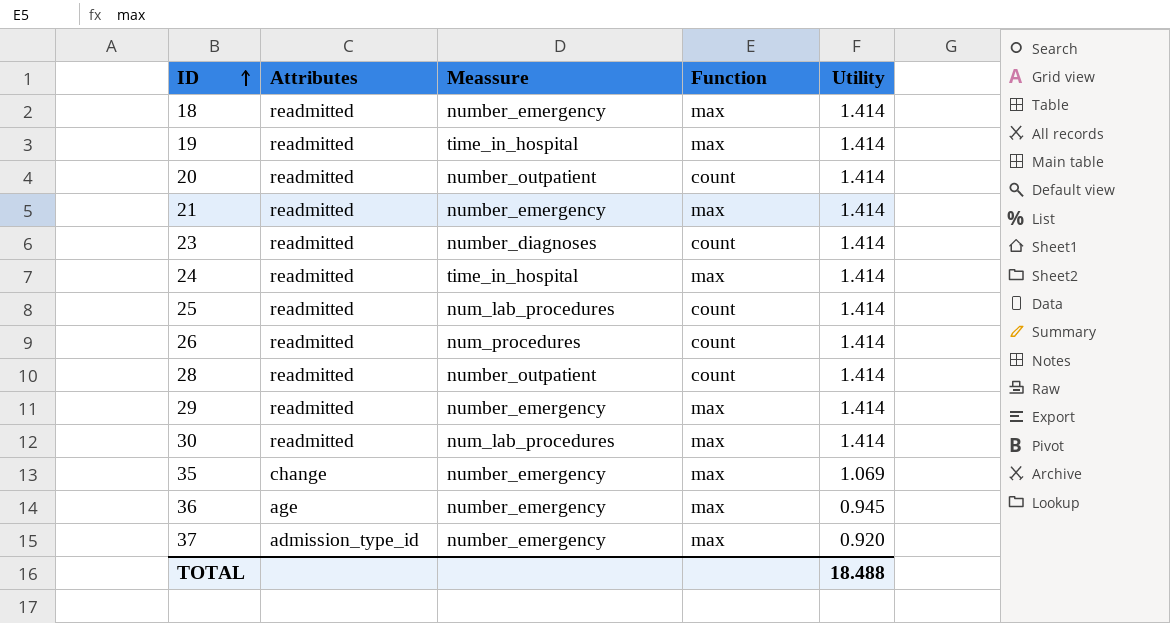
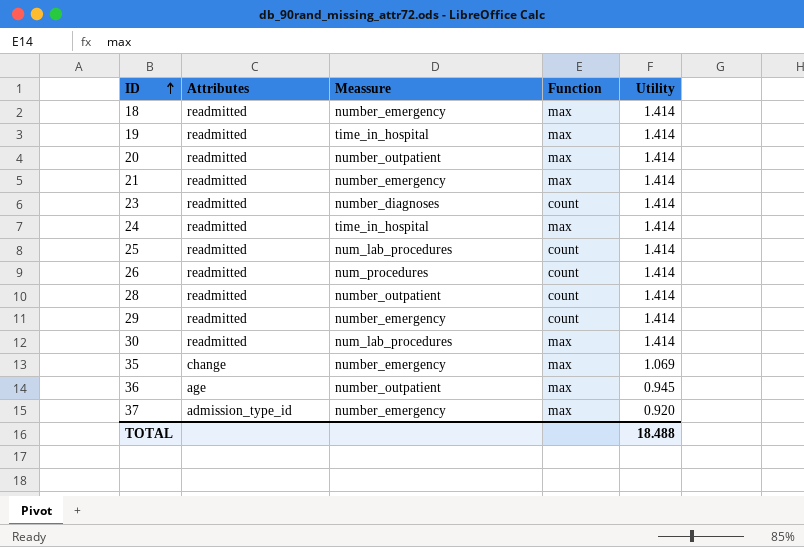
20 | Function: count -> max
29 | Function: max -> count
36 | Meassure: number_emergency -> number_outpatient

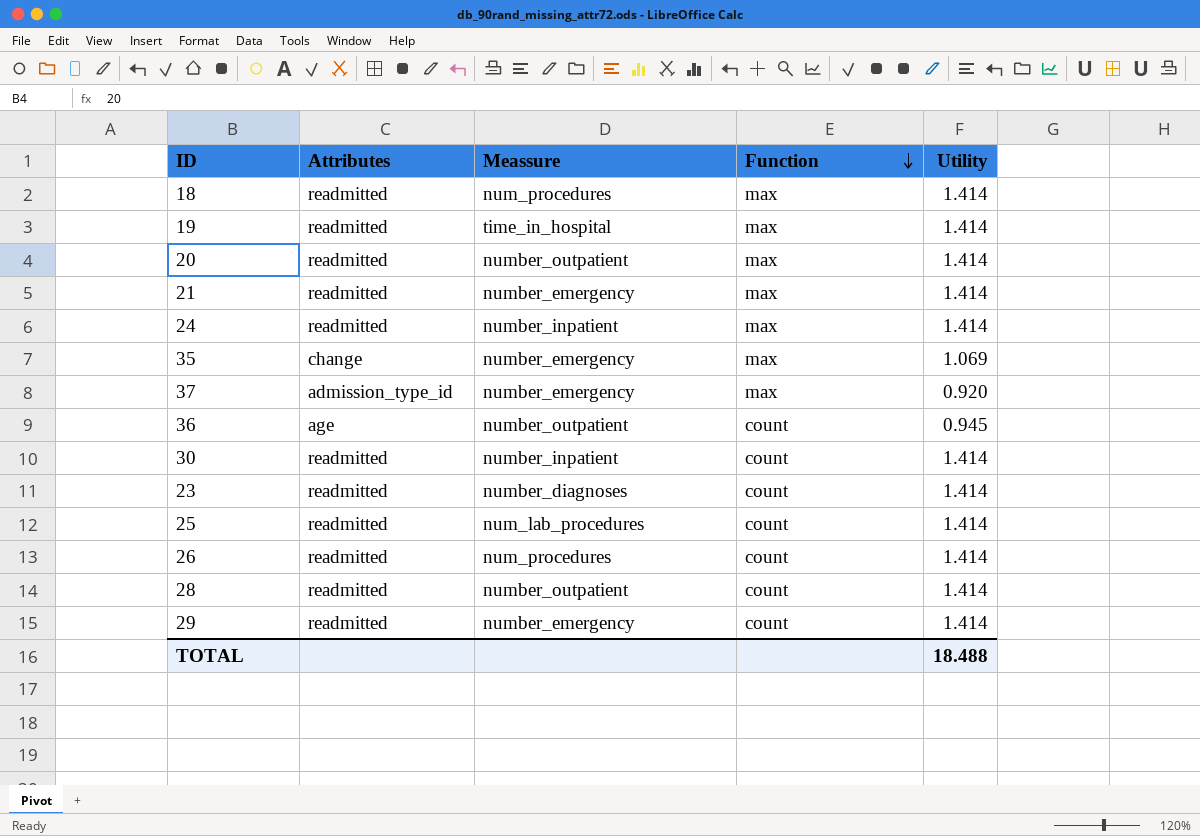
row order: ID ascending -> Function descending
18 | Meassure: number_emergency -> num_procedures
24 | Meassure: time_in_hospital -> number_inpatient
36 | Function: max -> count
30 | Meassure: num_lab_procedures -> number_inpatient
30 | Function: max -> count

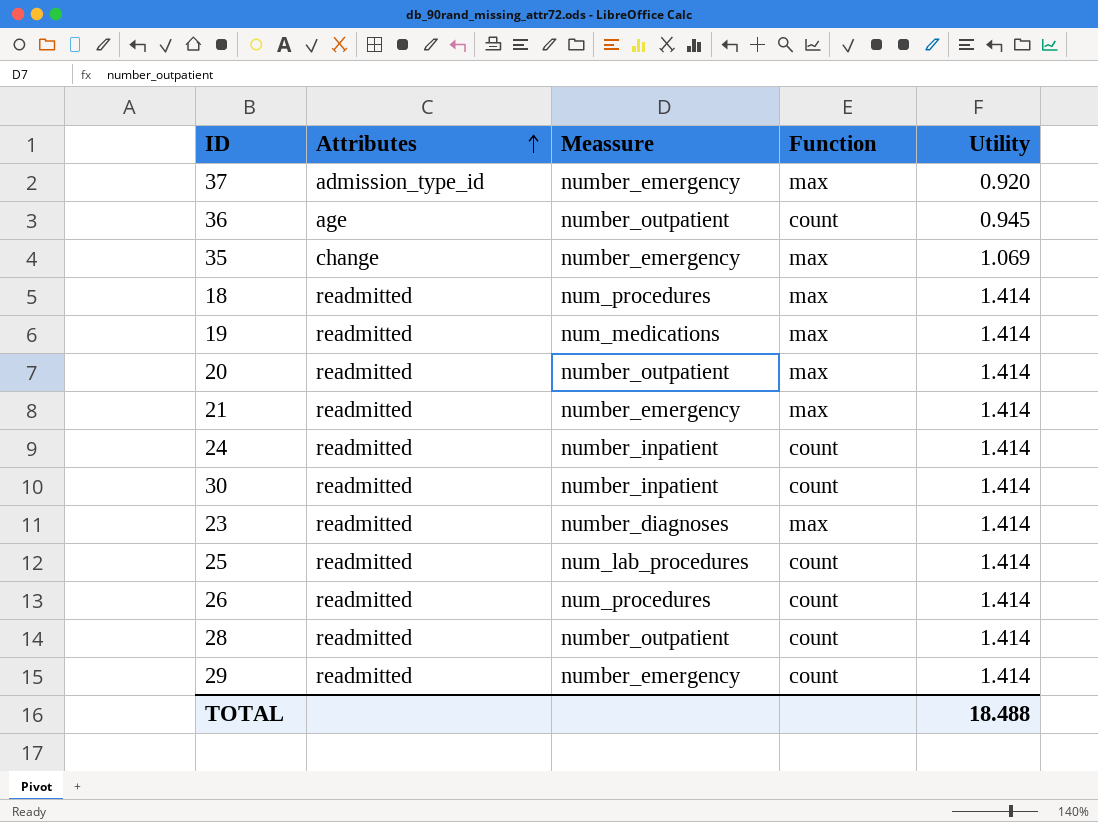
row order: Function descending -> Attributes ascending
19 | Meassure: time_in_hospital -> num_medications
24 | Function: max -> count
23 | Function: count -> max

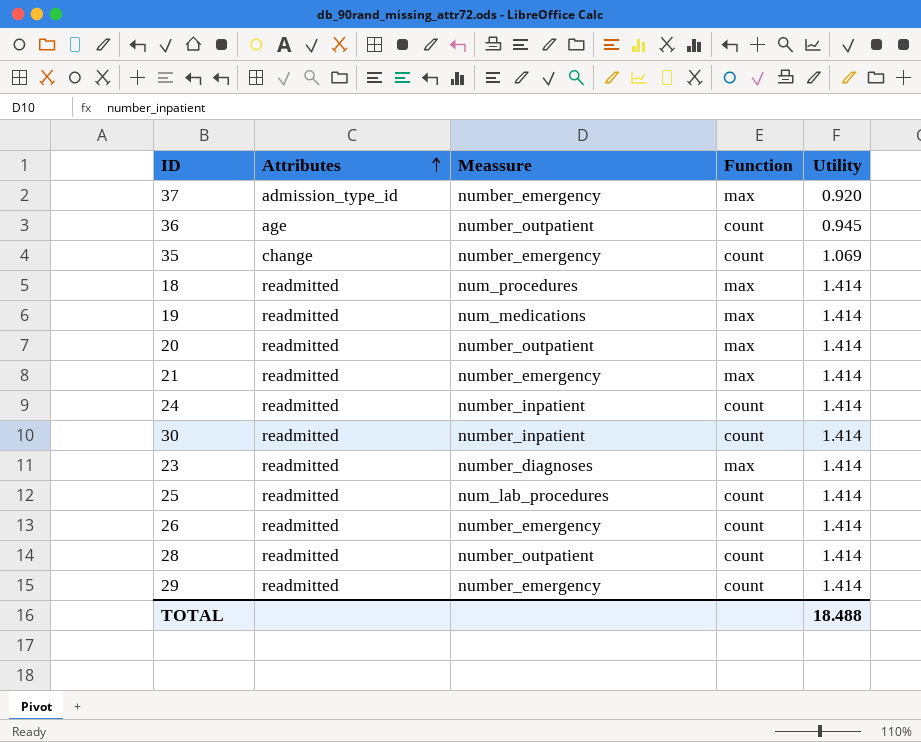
35 | Function: max -> count
26 | Meassure: num_procedures -> number_emergency

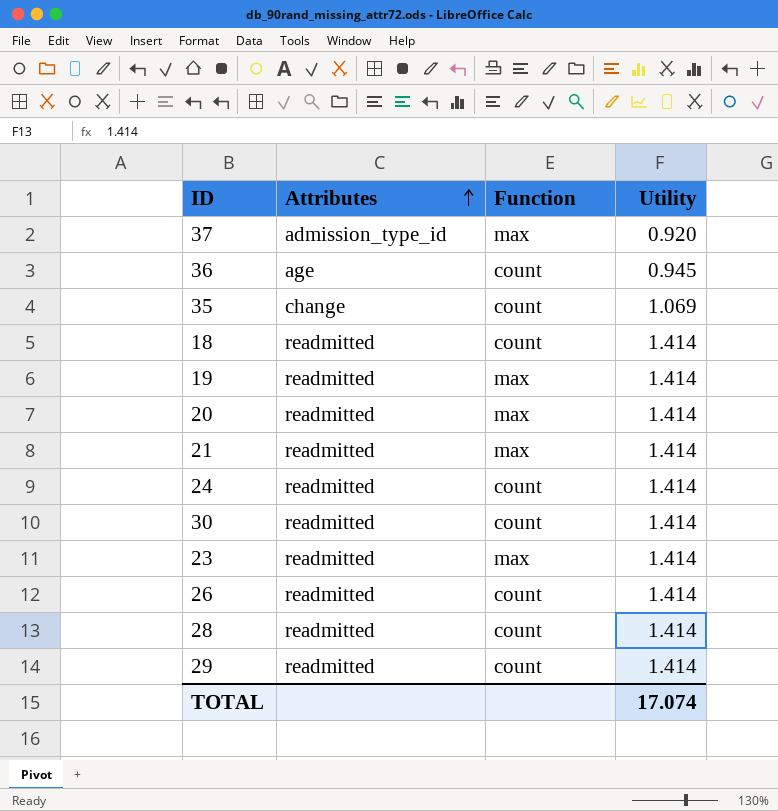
column Meassure | position: 3 -> none
row 25: readmitted | num_lab_procedures | count | 1.414 -> none
18 | Function: max -> count
TOTAL | Utility: 18.488 -> 17.074

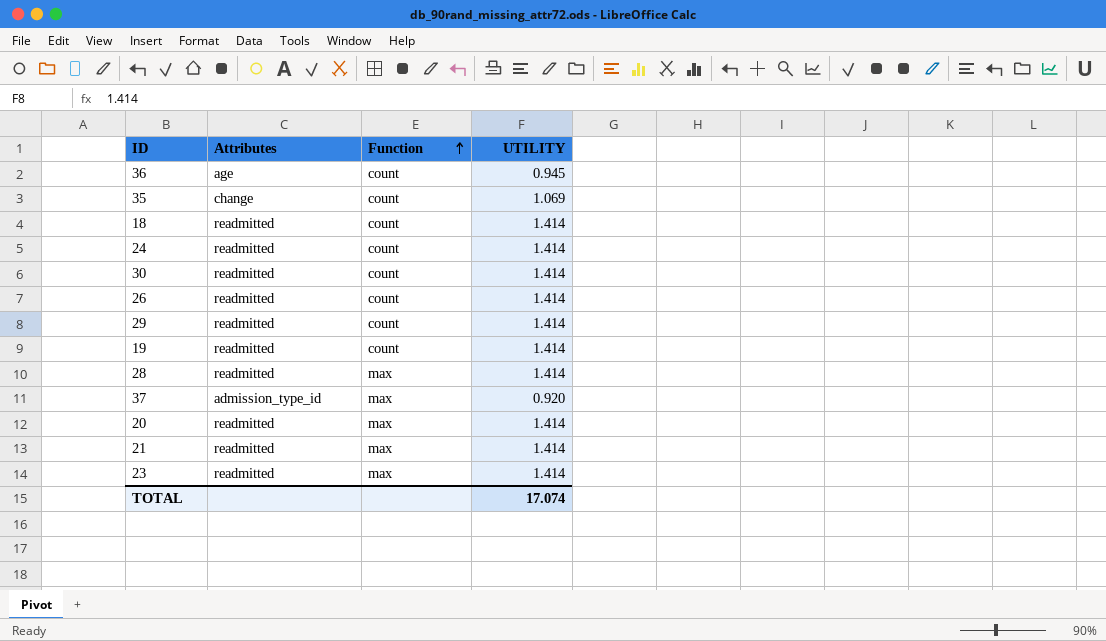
row order: Attributes ascending -> Function ascending
column name: Utility -> UTILITY
19 | Function: max -> count
28 | Function: count -> max

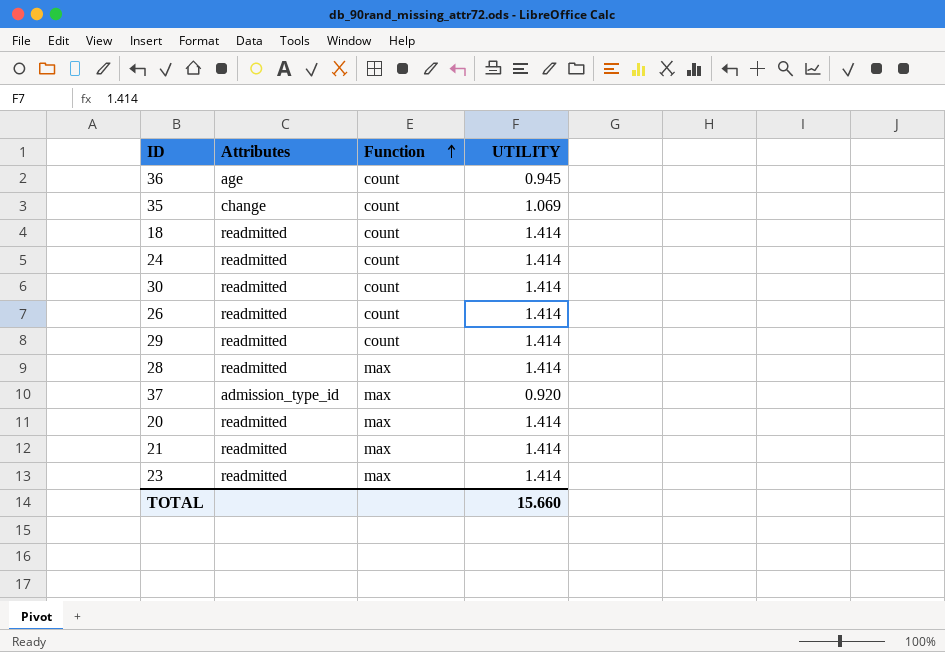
row 19: readmitted | count | 1.414 -> none
TOTAL | UTILITY: 17.074 -> 15.660

